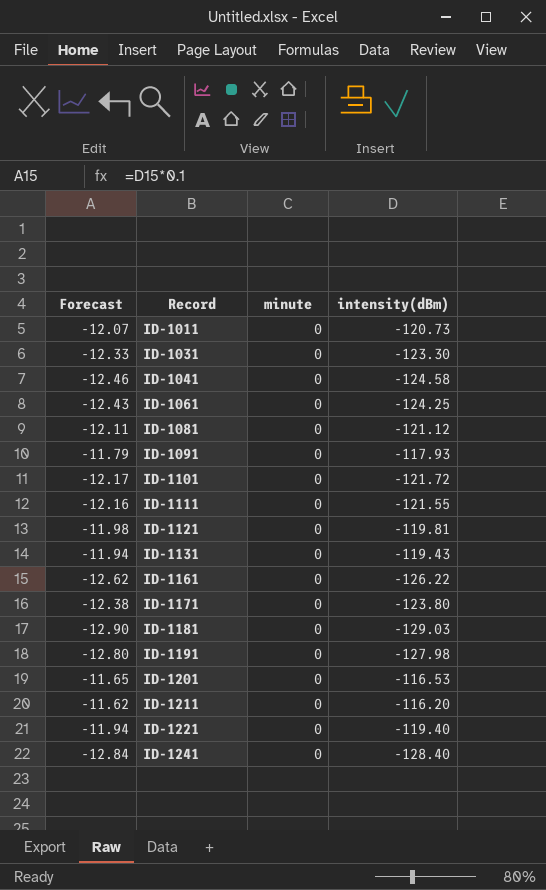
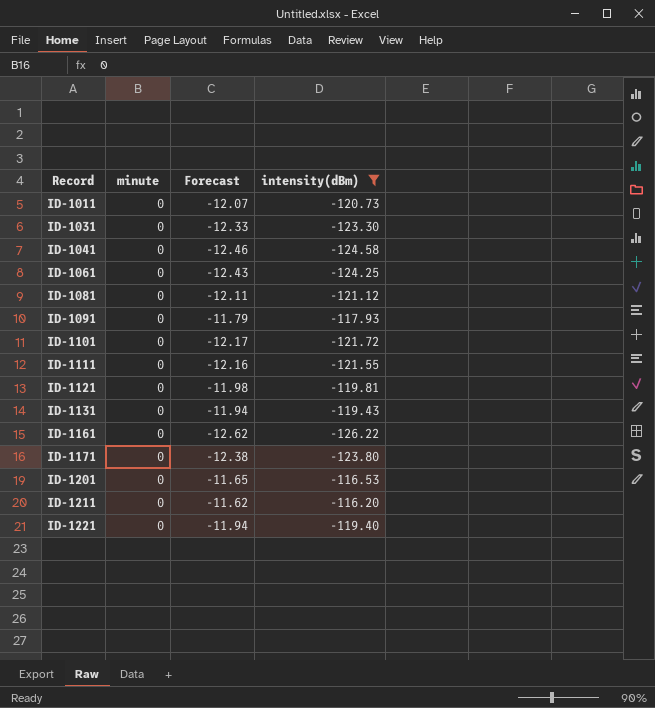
filter: none -> intensity(dBm) >= -126.22
column Forecast | position: 1 -> 3

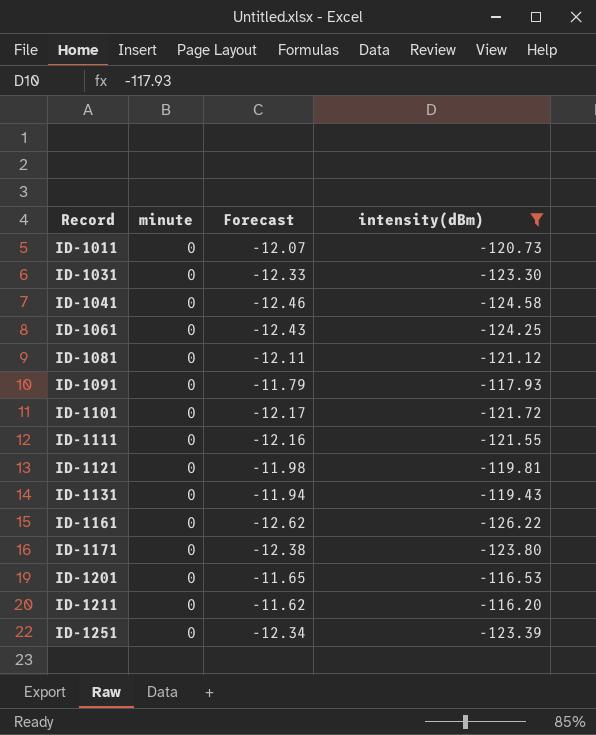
row ID-1221: 0 | -11.94 | -119.40 -> none
row ID-1251: none -> 0 | -12.34 | -123.39

